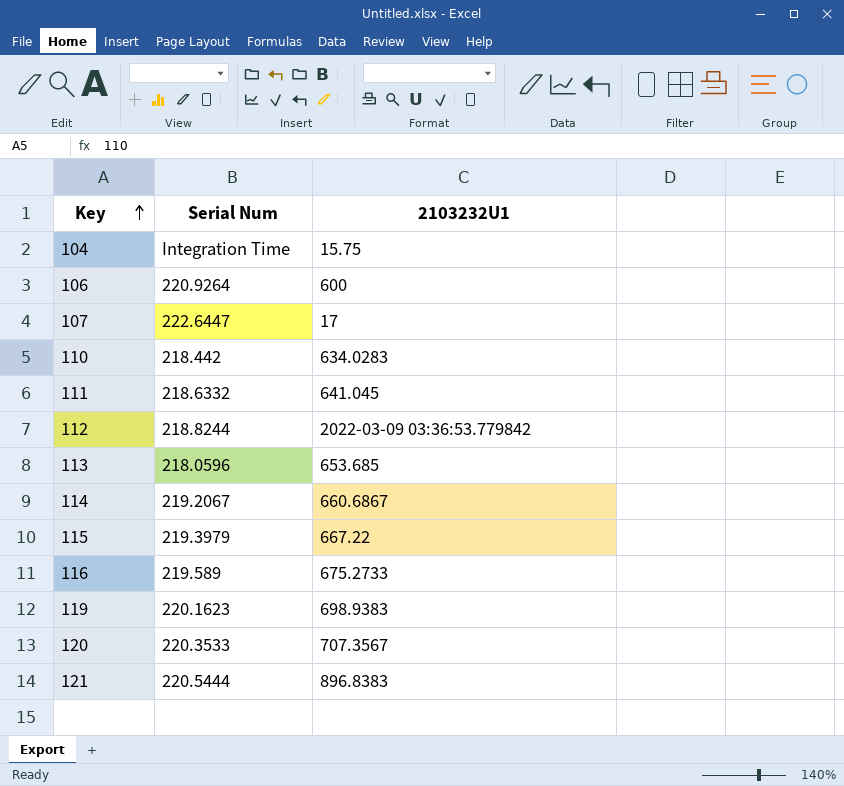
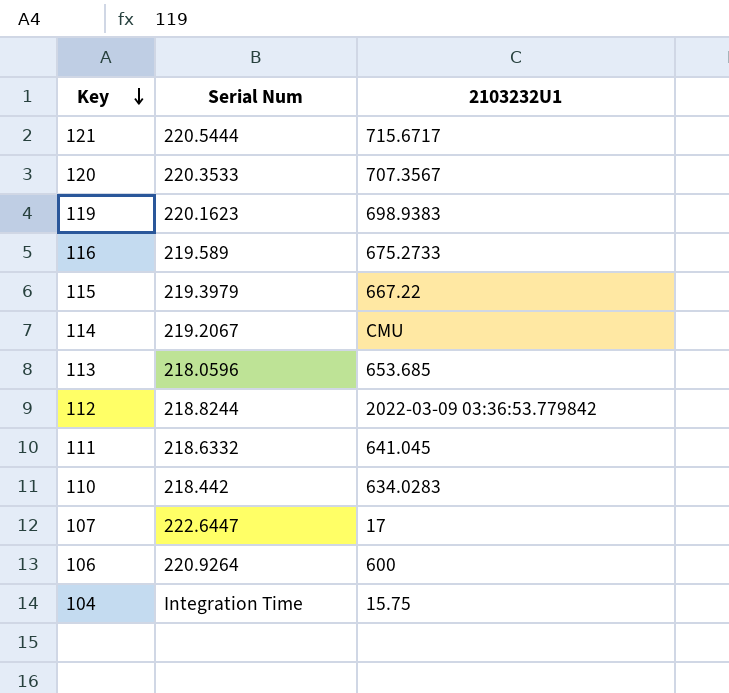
row order: Key ascending -> Key descending
121 | 2103232U1: 896.8383 -> 715.6717
114 | 2103232U1: 660.6867 -> CMU

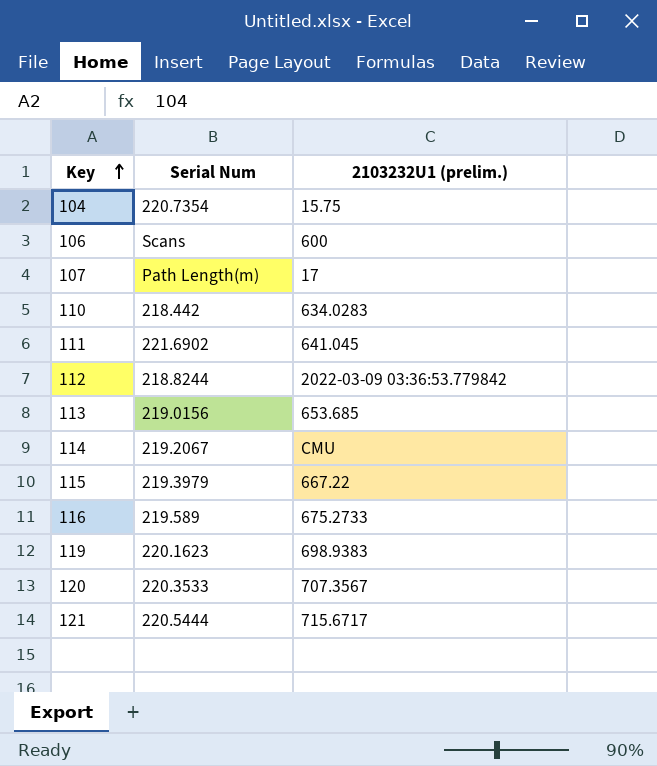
row order: Key descending -> Key ascending
column name: 2103232U1 -> 2103232U1 (prelim.)
104 | Serial Num: Integration Time -> 220.7354
106 | Serial Num: 220.9264 -> Scans
107 | Serial Num: 222.6447 -> Path Length(m)
111 | Serial Num: 218.6332 -> 221.6902
113 | Serial Num: 218.0596 -> 219.0156

